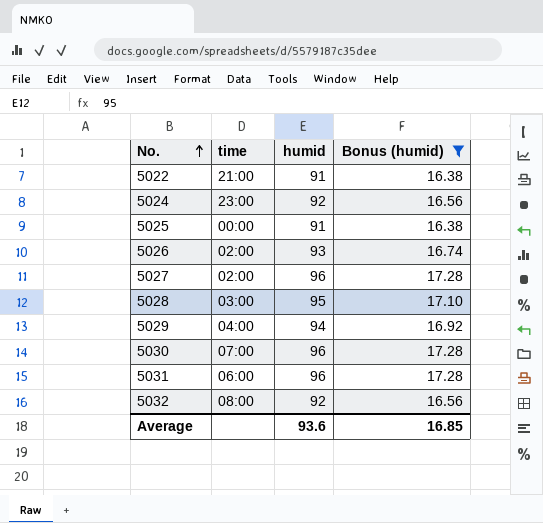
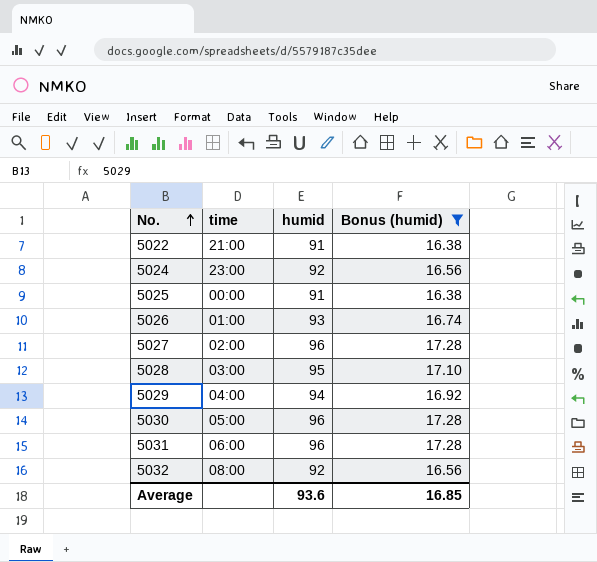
5026 | time: 02:00 -> 01:00
5030 | time: 07:00 -> 05:00

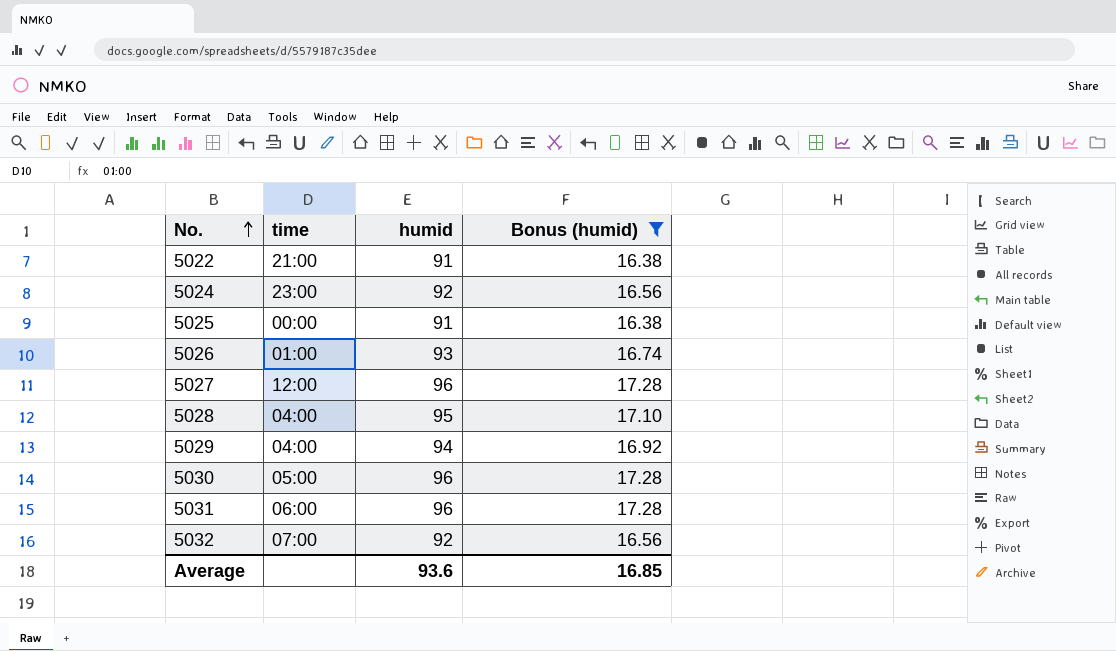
5027 | time: 02:00 -> 12:00
5028 | time: 03:00 -> 04:00
5032 | time: 08:00 -> 07:00

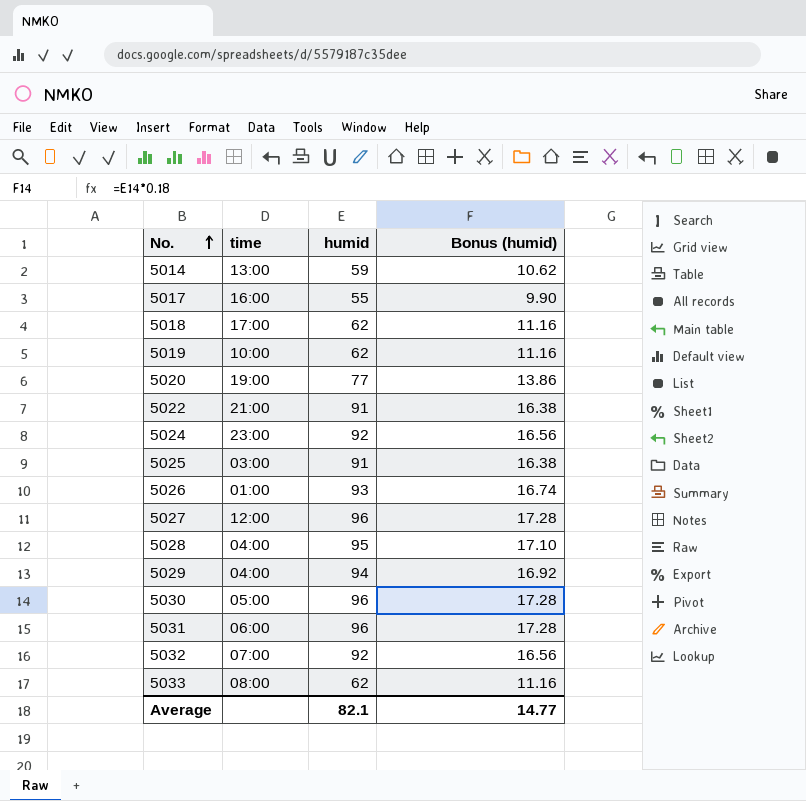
filter: Bonus (humid) >= 16.38 -> none
5025 | time: 00:00 -> 03:00
Average | humid: 93.6 -> 82.1
Average | Bonus (humid): 16.85 -> 14.77

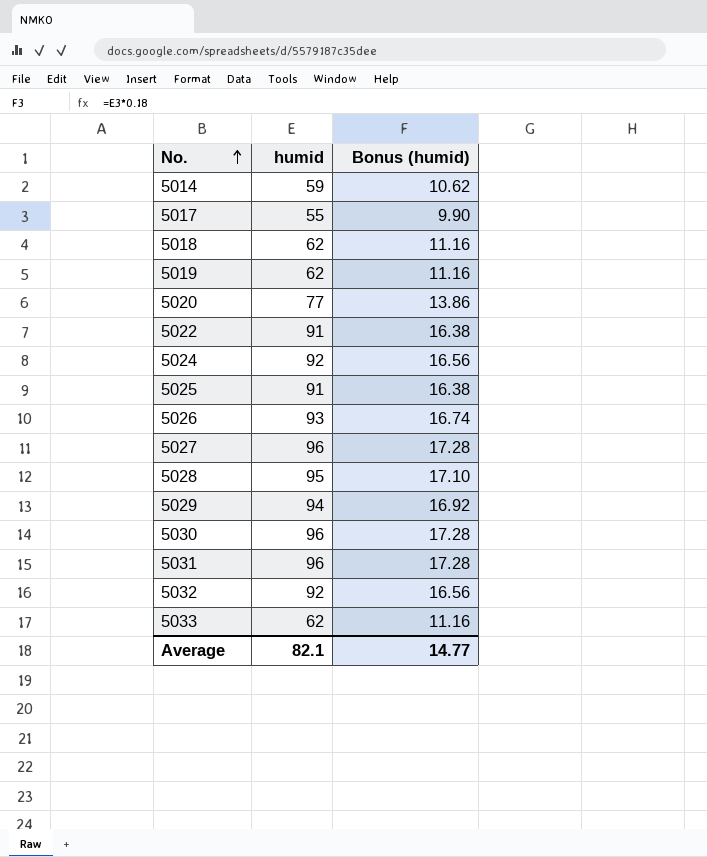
column time | position: 2 -> none

